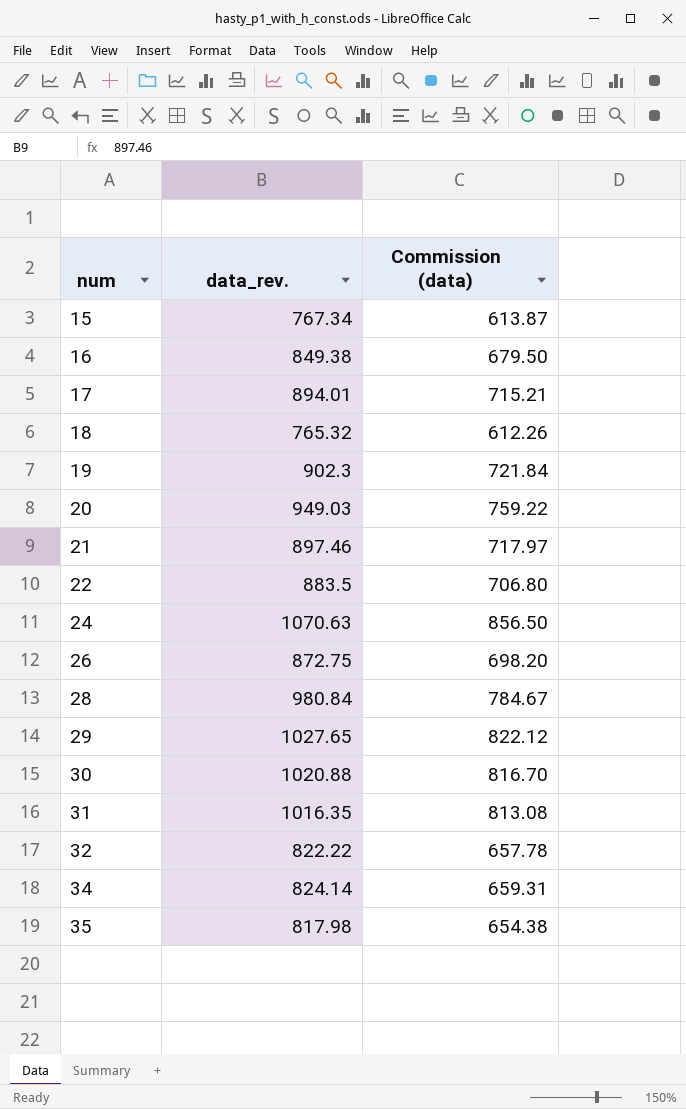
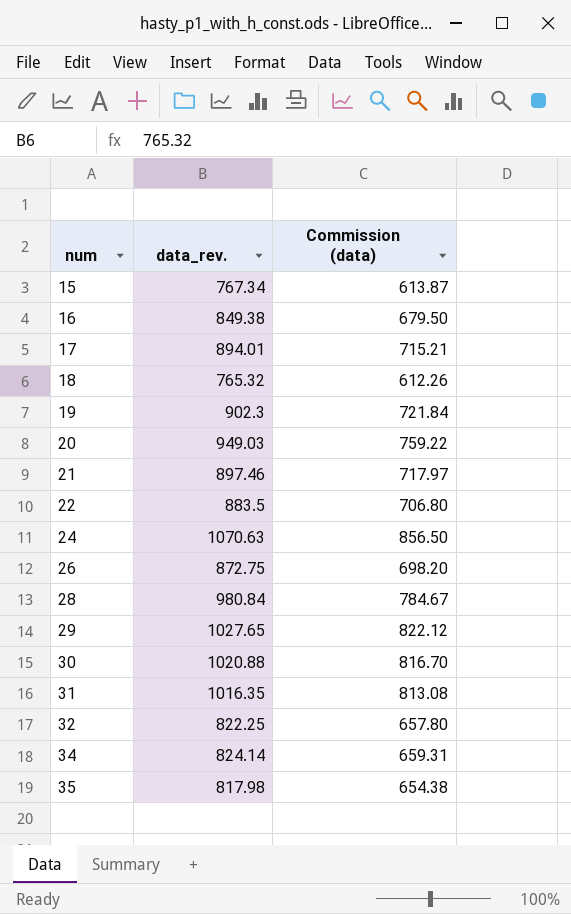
32 | data_rev.: 822.22 -> 822.25
32 | Commission (data): 657.78 -> 657.80

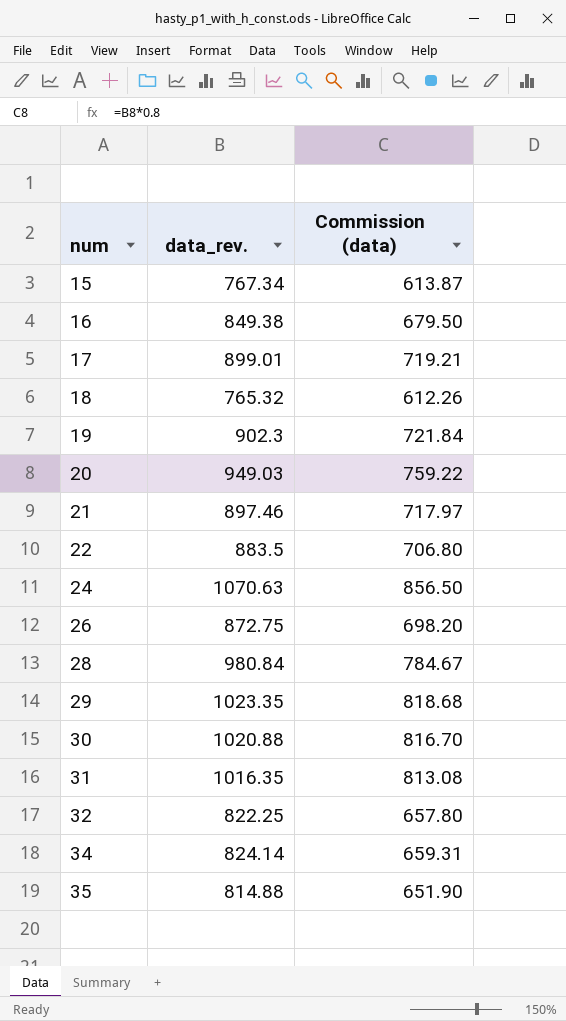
17 | data_rev.: 894.01 -> 899.01
17 | Commission (data): 715.21 -> 719.21
29 | data_rev.: 1027.65 -> 1023.35
29 | Commission (data): 822.12 -> 818.68
35 | data_rev.: 817.98 -> 814.88
35 | Commission (data): 654.38 -> 651.90

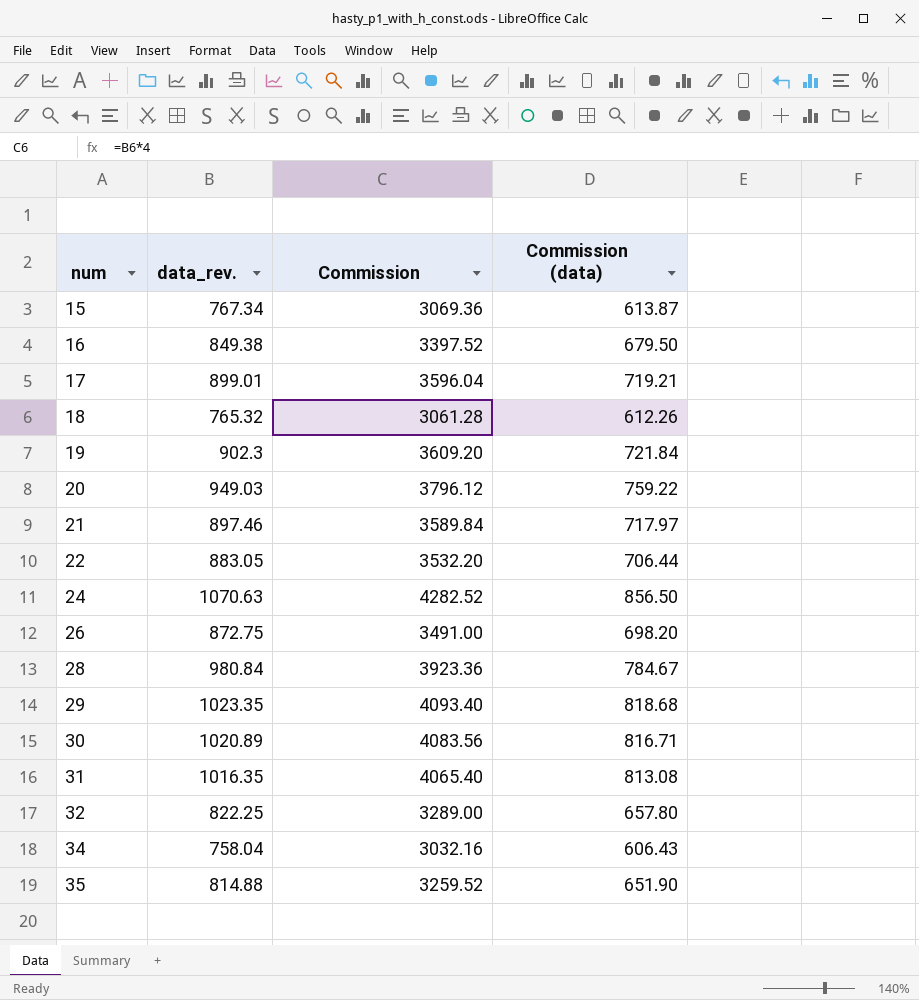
column Commission | formula: none -> [data_rev.] * 4
22 | data_rev.: 883.5 -> 883.05
22 | Commission (data): 706.80 -> 706.44
30 | data_rev.: 1020.88 -> 1020.89
30 | Commission (data): 816.70 -> 816.71
34 | data_rev.: 824.14 -> 758.04
34 | Commission (data): 659.31 -> 606.43

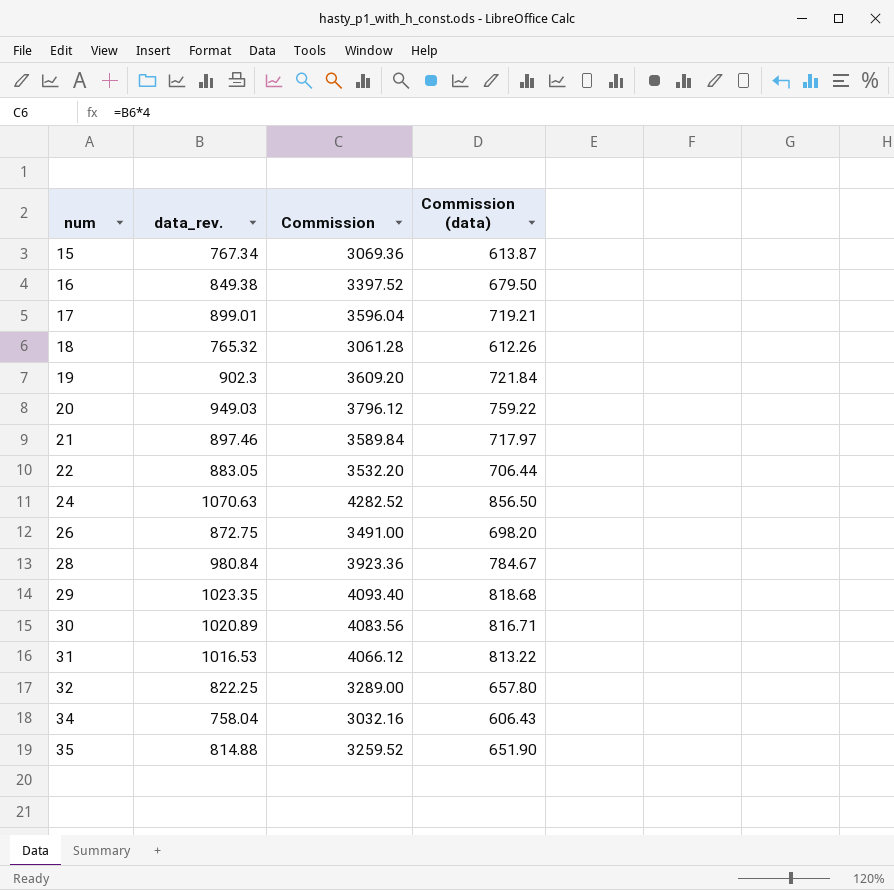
31 | data_rev.: 1016.35 -> 1016.53
31 | Commission: 4065.40 -> 4066.12
31 | Commission (data): 813.08 -> 813.22

